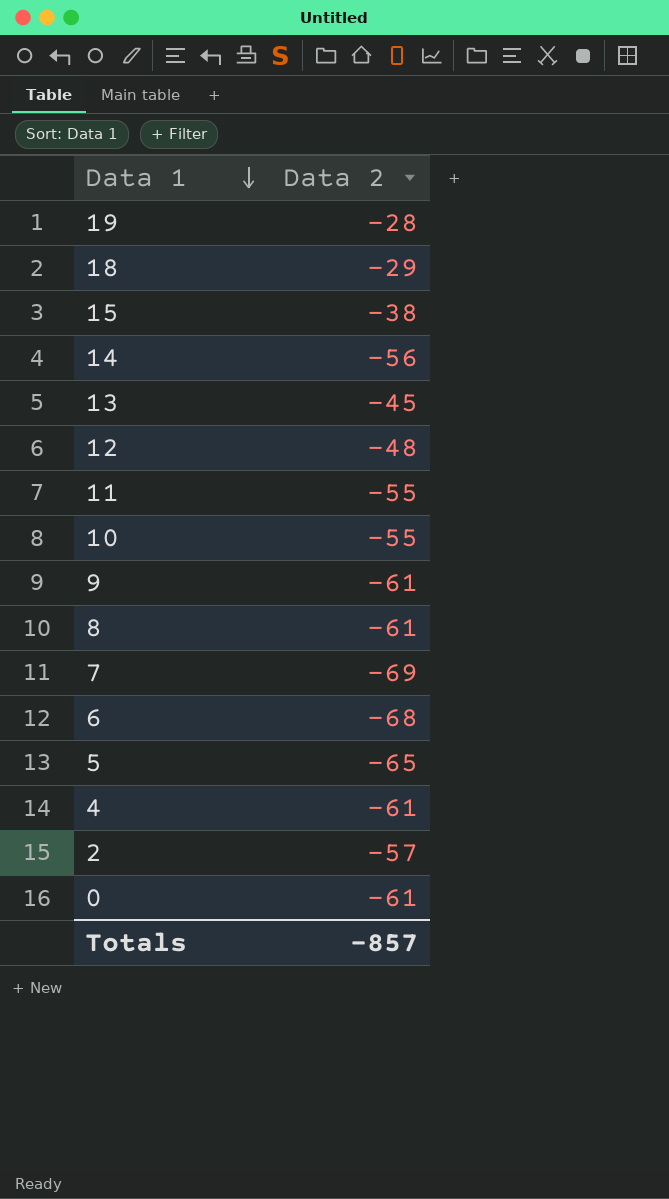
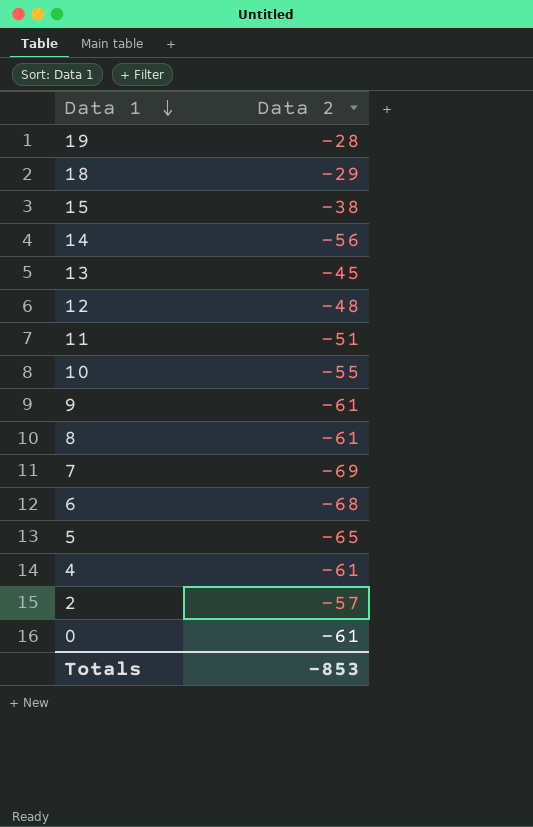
11 | Data 2: -55 -> -51
Totals | Data 2: -857 -> -853

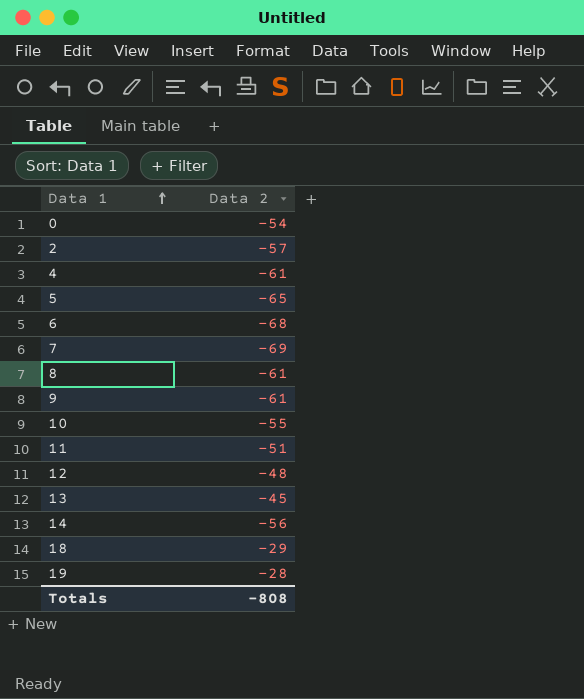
row order: Data 1 descending -> Data 1 ascending
row 15: -38 -> none
0 | Data 2: -61 -> -54
Totals | Data 2: -853 -> -808

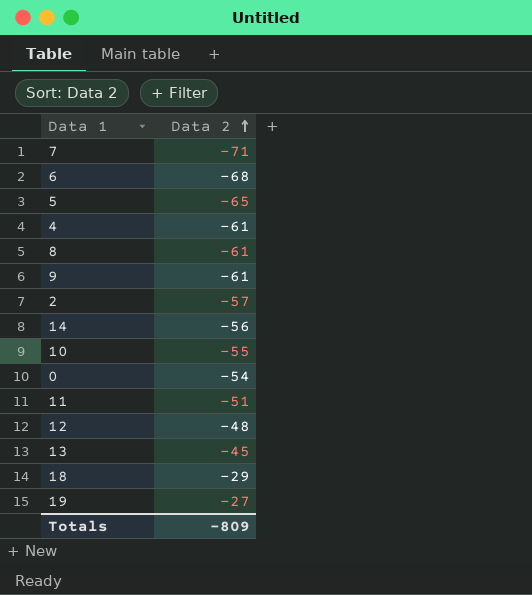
row order: Data 1 ascending -> Data 2 ascending
7 | Data 2: -69 -> -71
19 | Data 2: -28 -> -27
Totals | Data 2: -808 -> -809

